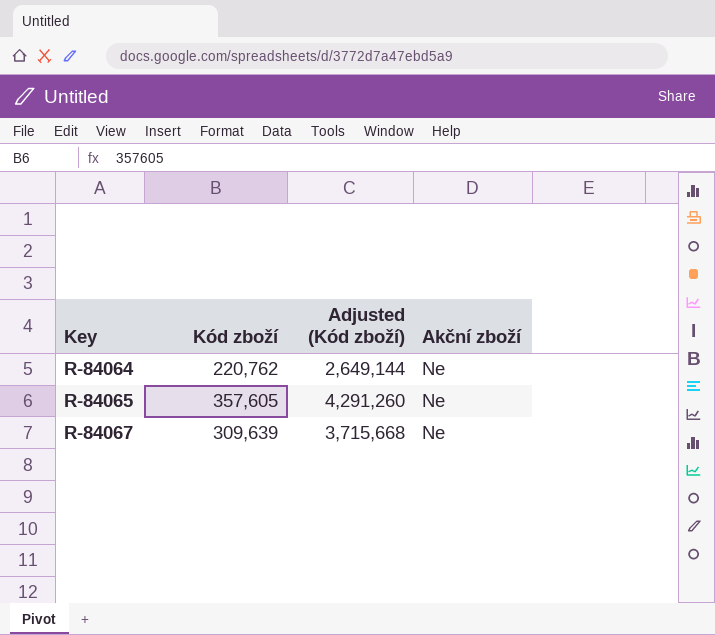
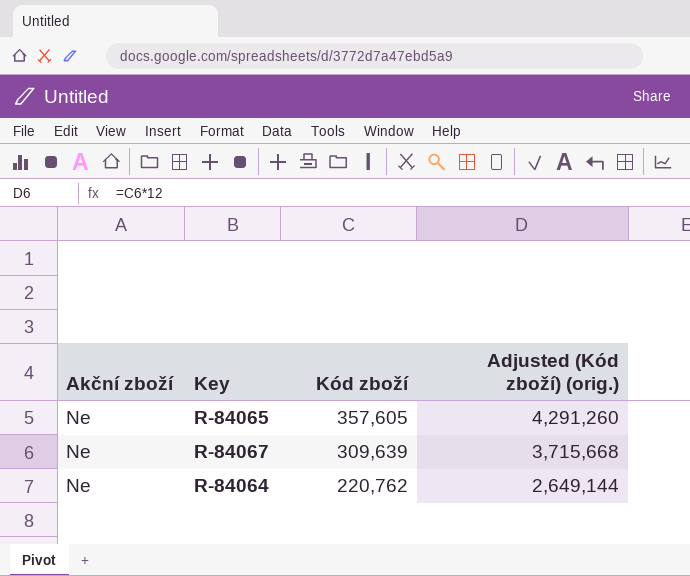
row order: Key ascending -> Kód zboží descending
column Akční zboží | position: 4 -> 1
column name: Adjusted (Kód zboží) -> Adjusted (Kód zboží) (orig.)

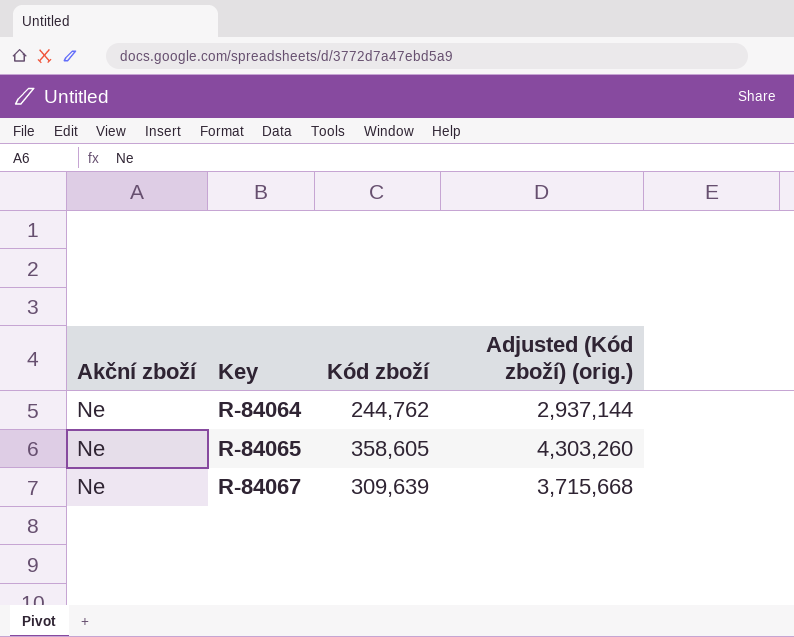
row order: Kód zboží descending -> Key ascending
R-84064 | Kód zboží: 220,762 -> 244,762
R-84064 | Adjusted (Kód zboží) (orig.): 2,649,144 -> 2,937,144
R-84065 | Kód zboží: 357,605 -> 358,605
R-84065 | Adjusted (Kód zboží) (orig.): 4,291,260 -> 4,303,260

